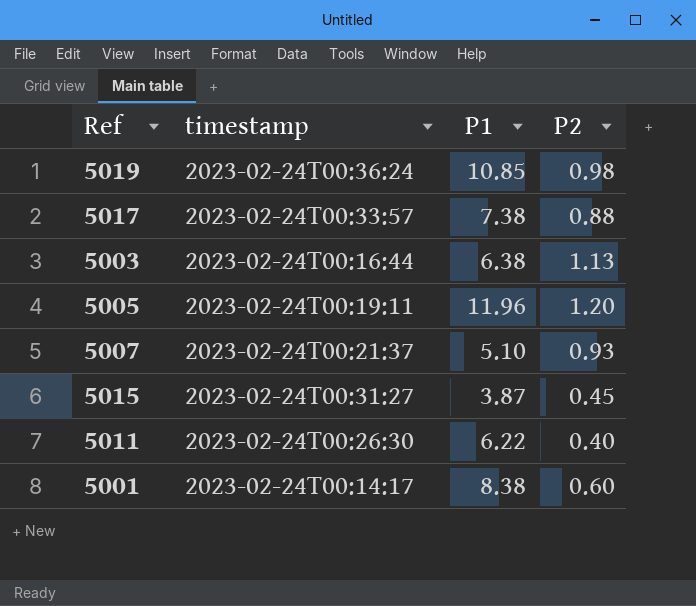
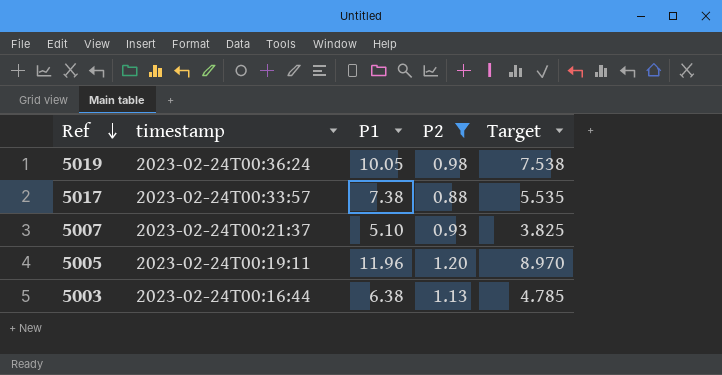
filter: none -> P2 >= 0.88
row order: none -> Ref descending
column Target | formula: none -> [P1] * 0.75
5019 | P1: 10.85 -> 10.05

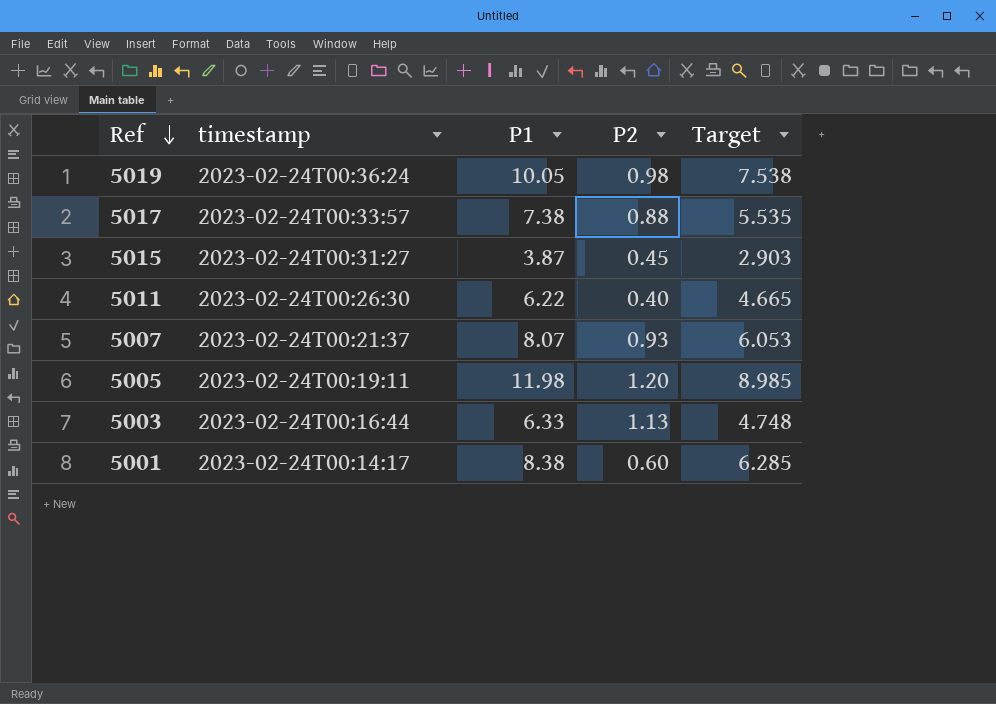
filter: P2 >= 0.88 -> none
5007 | P1: 5.10 -> 8.07
5007 | Target: 3.825 -> 6.053
5005 | P1: 11.96 -> 11.98
5005 | Target: 8.970 -> 8.985
5003 | P1: 6.38 -> 6.33
5003 | Target: 4.785 -> 4.748

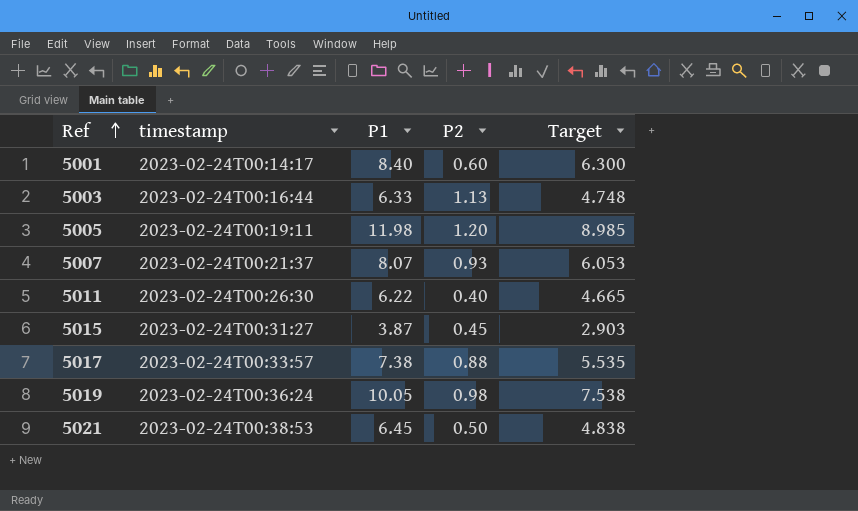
row order: Ref descending -> Ref ascending
5001 | P1: 8.38 -> 8.40
5001 | Target: 6.285 -> 6.300
row 5021: none -> 2023-02-24T00:38:53 | 6.45 | 0.50 | 4.838

